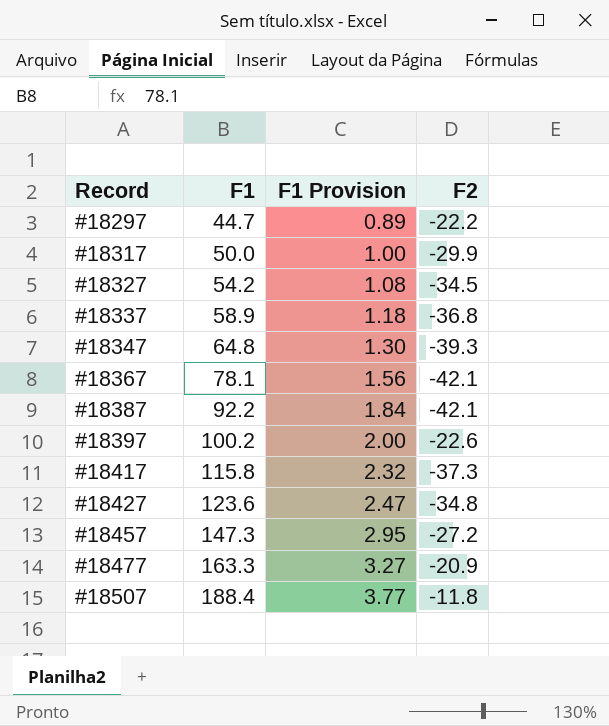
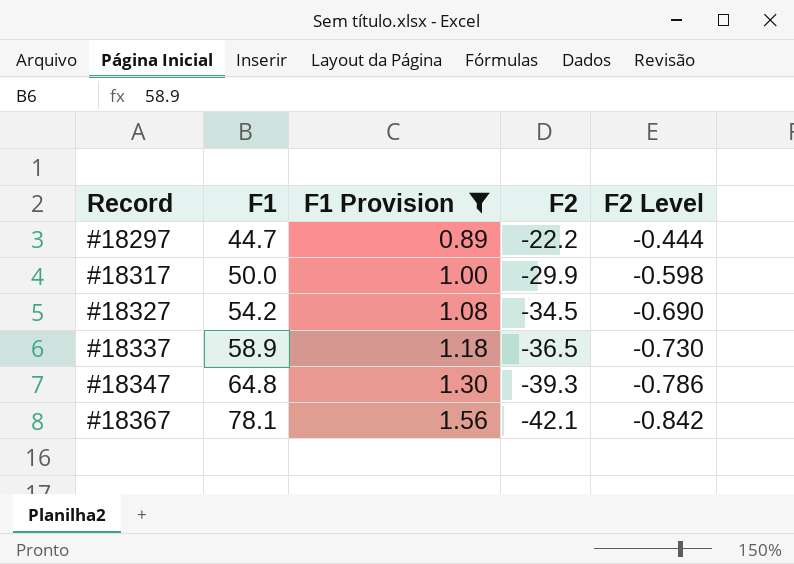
filter: none -> F1 Provision <= 1.56
column F2 Level | formula: none -> [F2] * 0.02
#18337 | F2: -36.8 -> -36.5

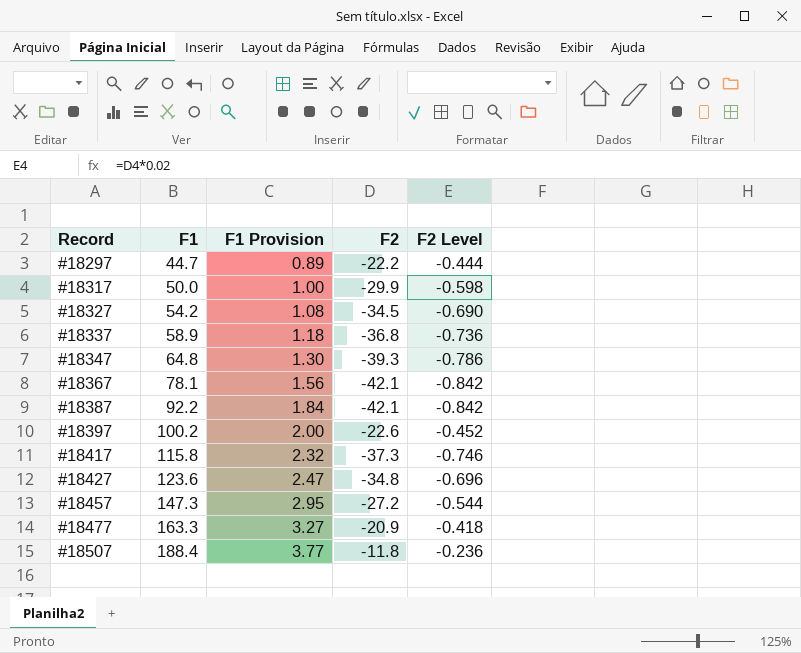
filter: F1 Provision <= 1.56 -> none
#18337 | F2: -36.5 -> -36.8
#18337 | F2 Level: -0.730 -> -0.736

